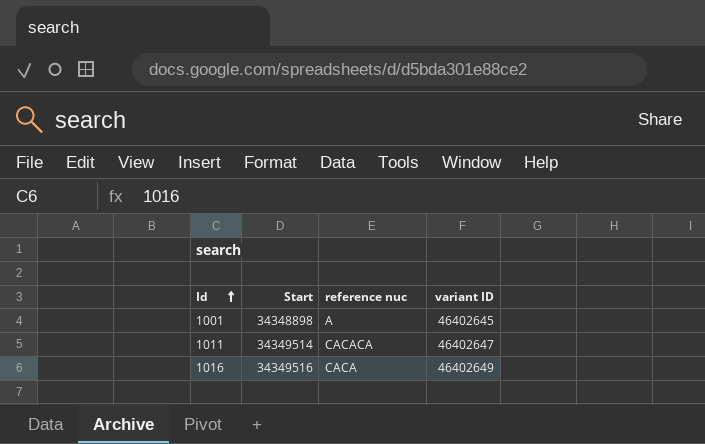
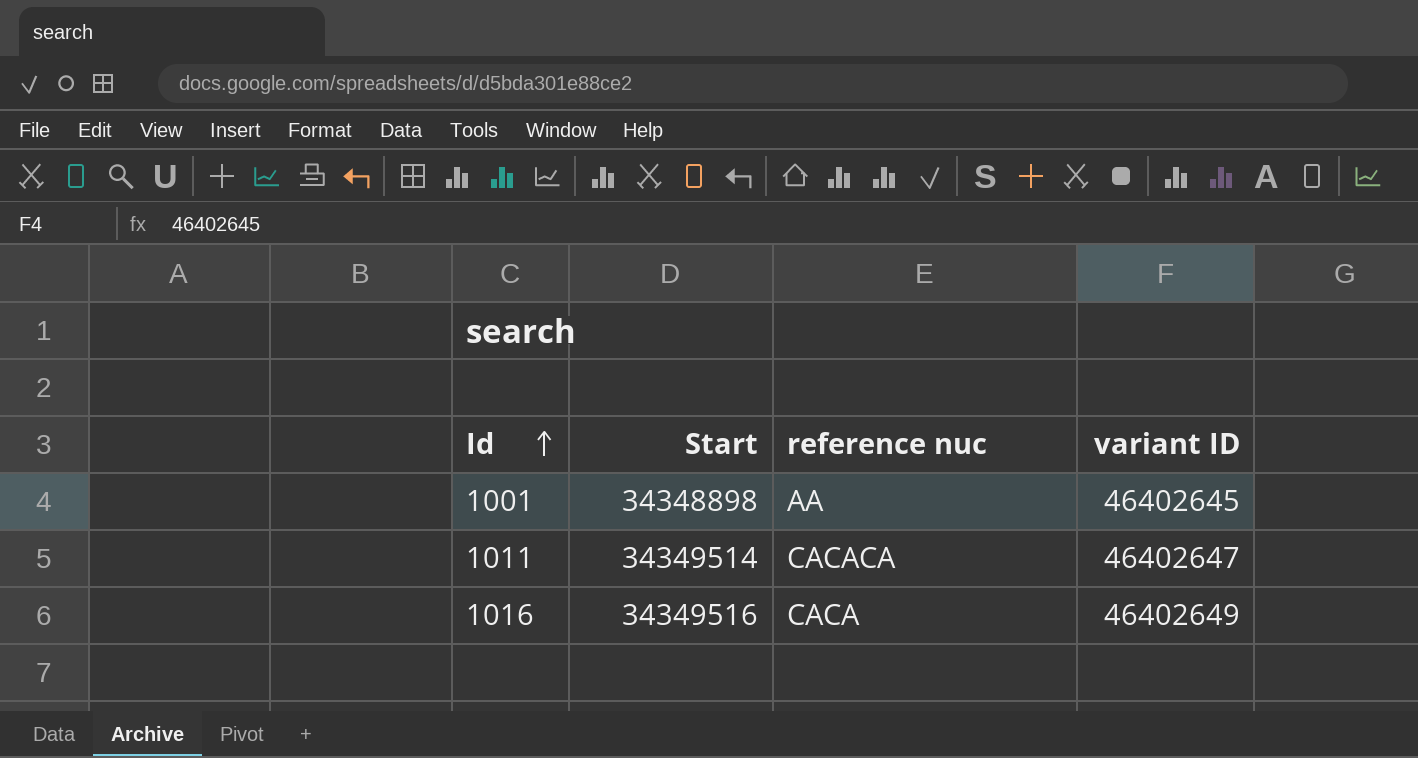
1001 | reference nuc: A -> AA

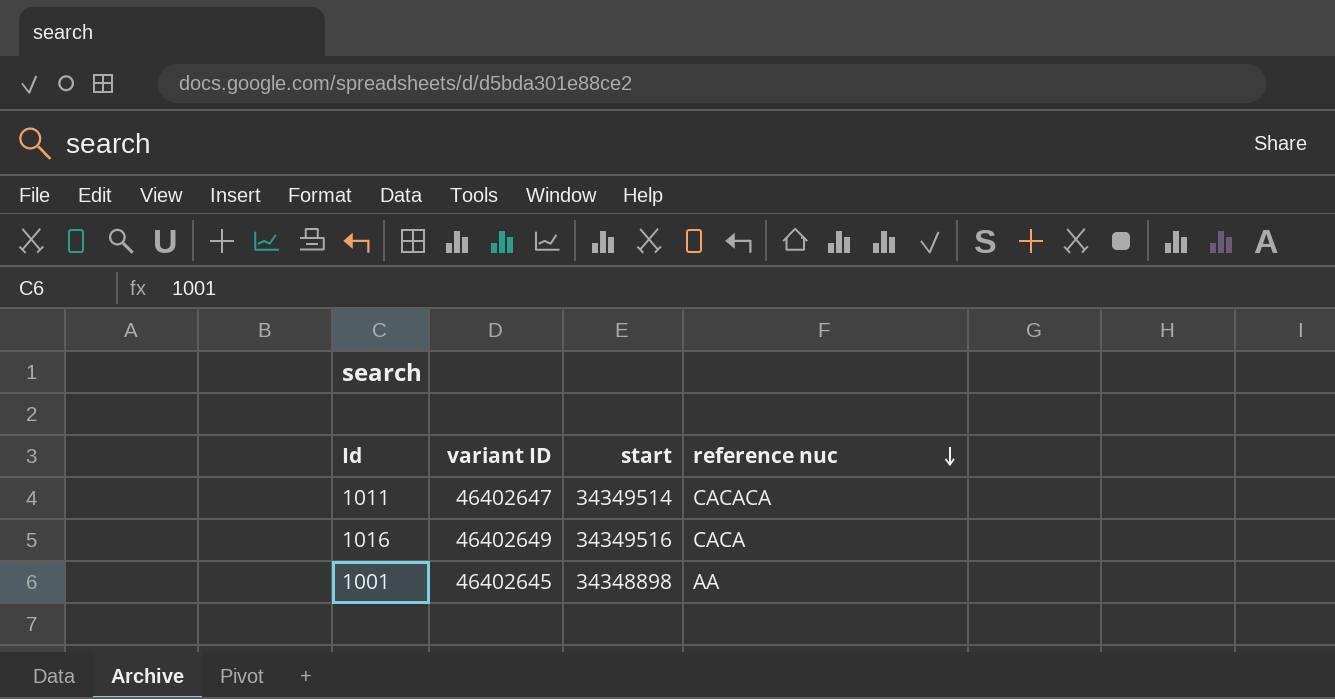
row order: Id ascending -> reference nuc descending
column variant ID | position: 4 -> 2
column name: Start -> start

